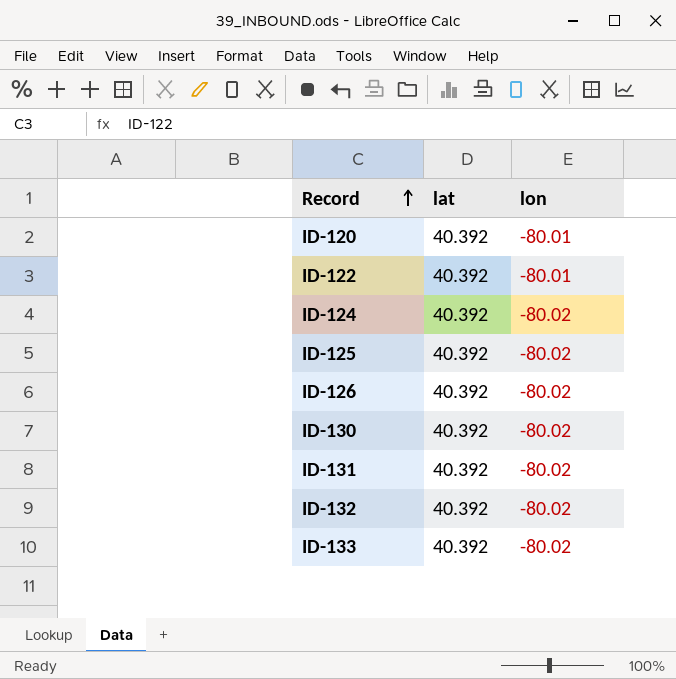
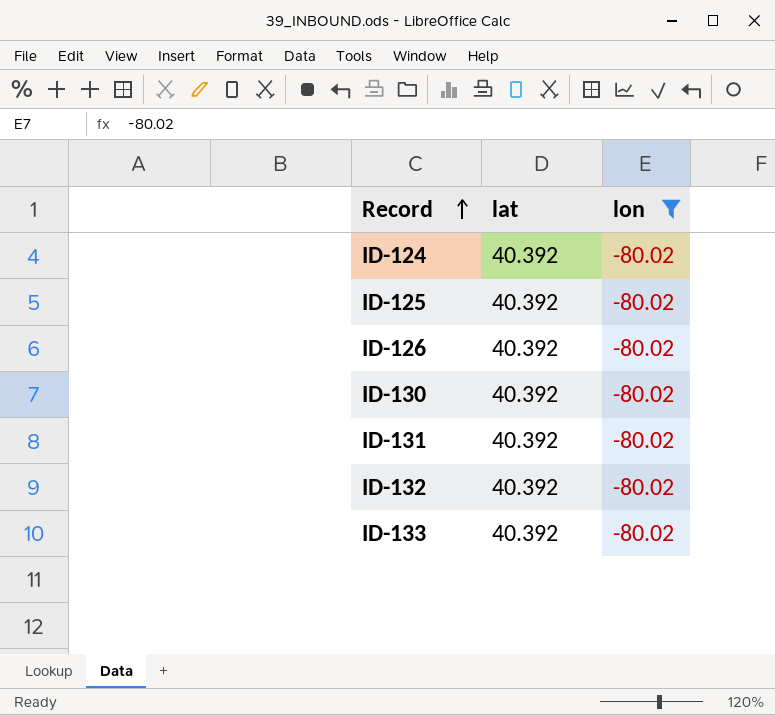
filter: none -> lon = -80.02

